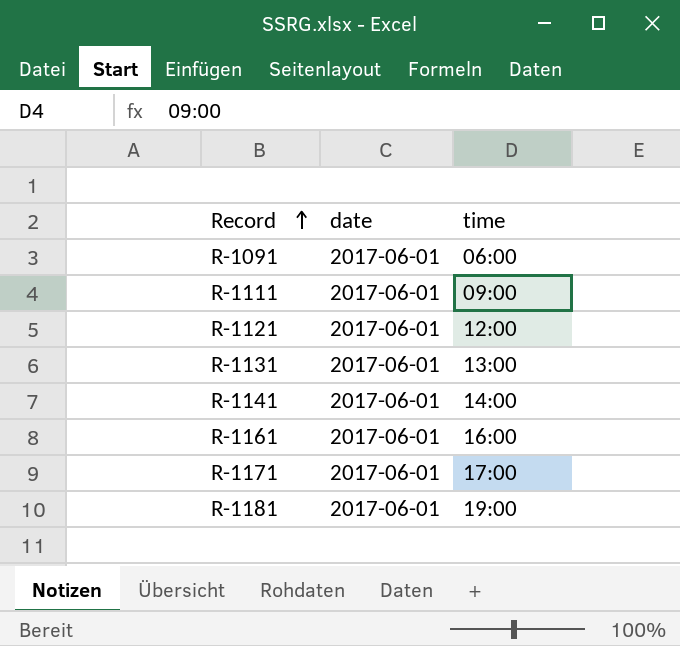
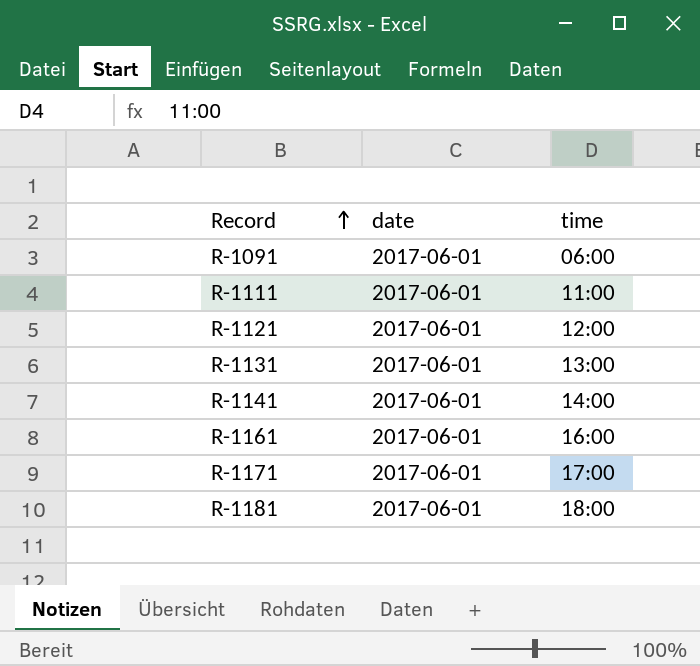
R-1111 | time: 09:00 -> 11:00
R-1181 | time: 19:00 -> 18:00

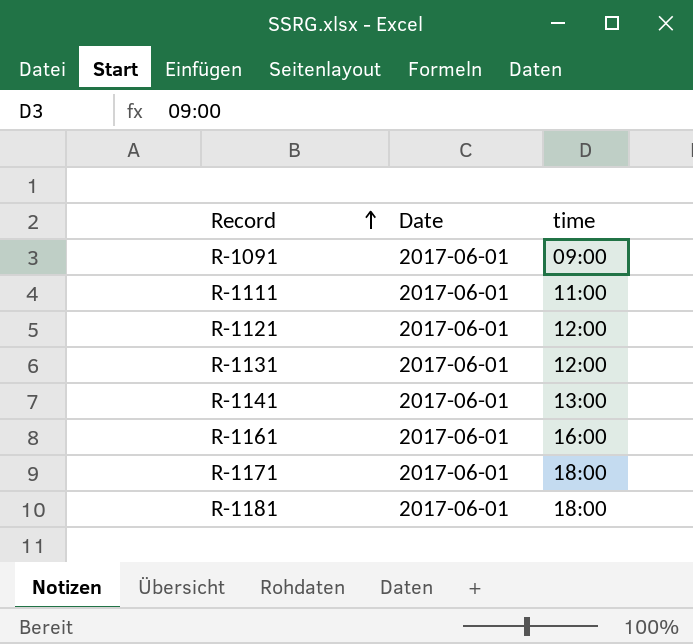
column name: date -> Date
R-1091 | time: 06:00 -> 09:00
R-1131 | time: 13:00 -> 12:00
R-1141 | time: 14:00 -> 13:00
R-1171 | time: 17:00 -> 18:00

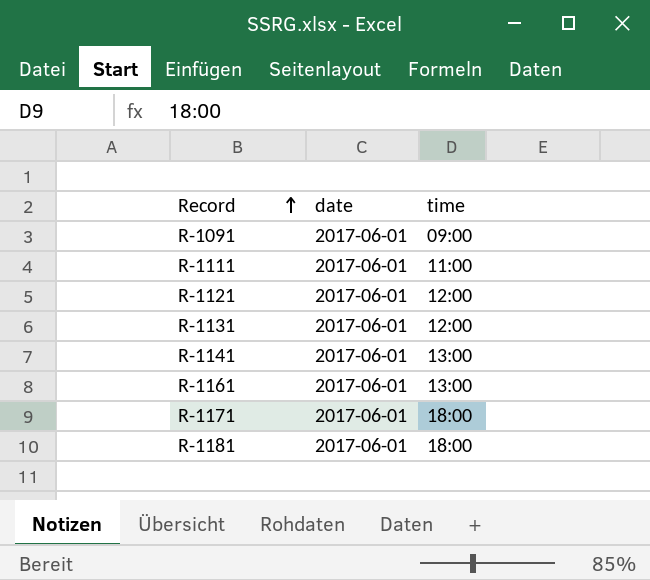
column name: Date -> date
R-1161 | time: 16:00 -> 13:00

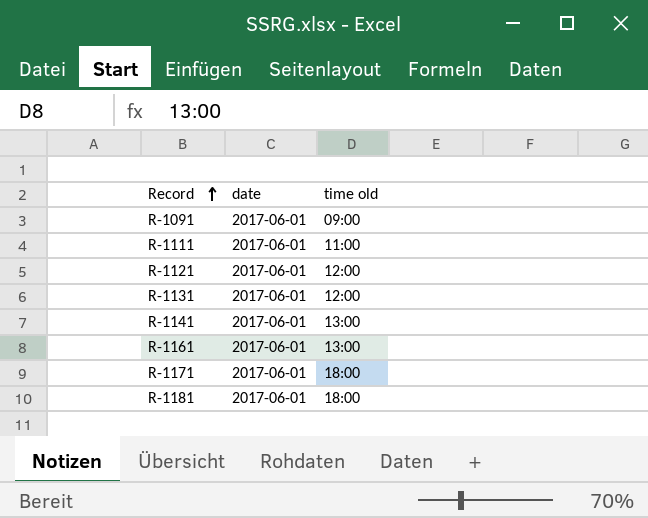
column name: time -> time old

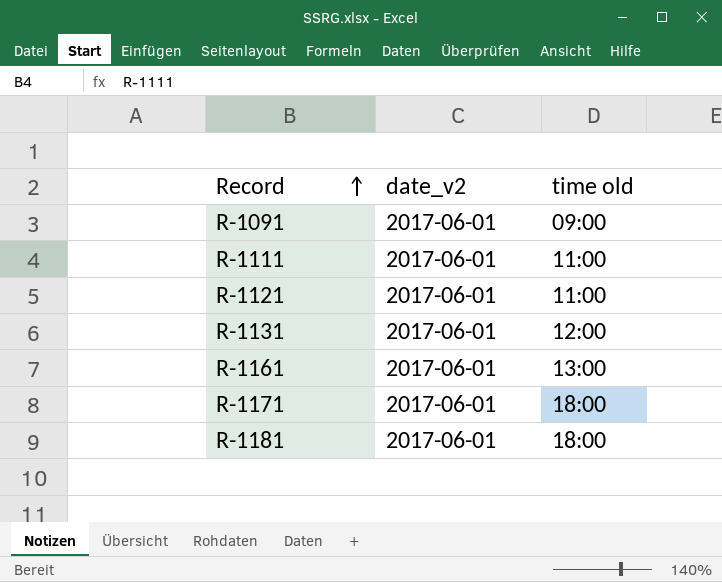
column name: date -> date_v2
row R-1141: 2017-06-01 | 13:00 -> none
R-1121 | time old: 12:00 -> 11:00

